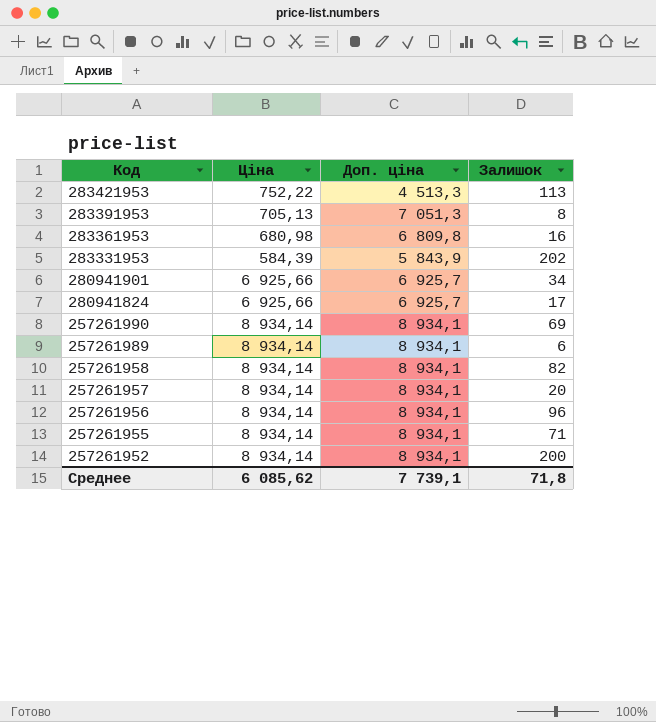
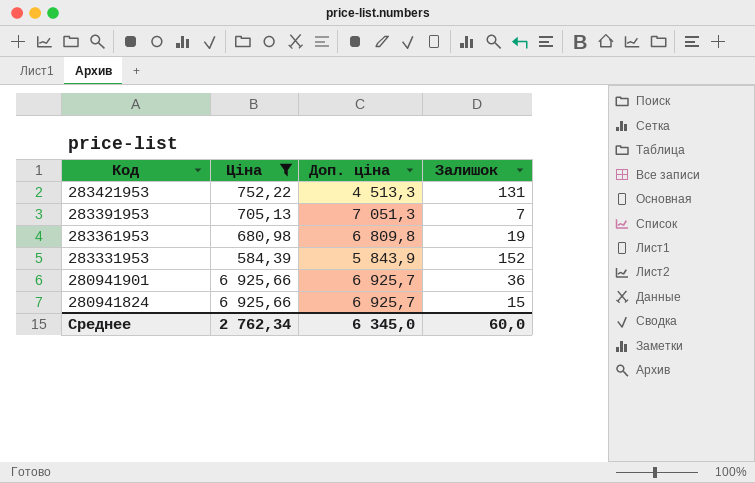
filter: none -> Ціна != 8 934,14
283421953 | Залишок: 113 -> 131
283391953 | Залишок: 8 -> 7
283361953 | Залишок: 16 -> 19
283331953 | Залишок: 202 -> 152
280941901 | Залишок: 34 -> 36
280941824 | Залишок: 17 -> 15
Среднее | Ціна: 6 085,62 -> 2 762,34
Среднее | Доп. ціна: 7 739,1 -> 6 345,0
Среднее | Залишок: 71,8 -> 60,0

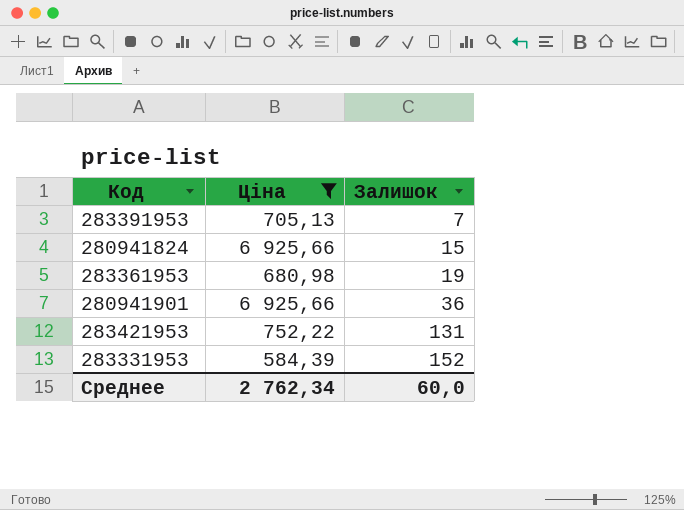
row order: Код descending -> Залишок ascending
column Доп. ціна | position: 3 -> none

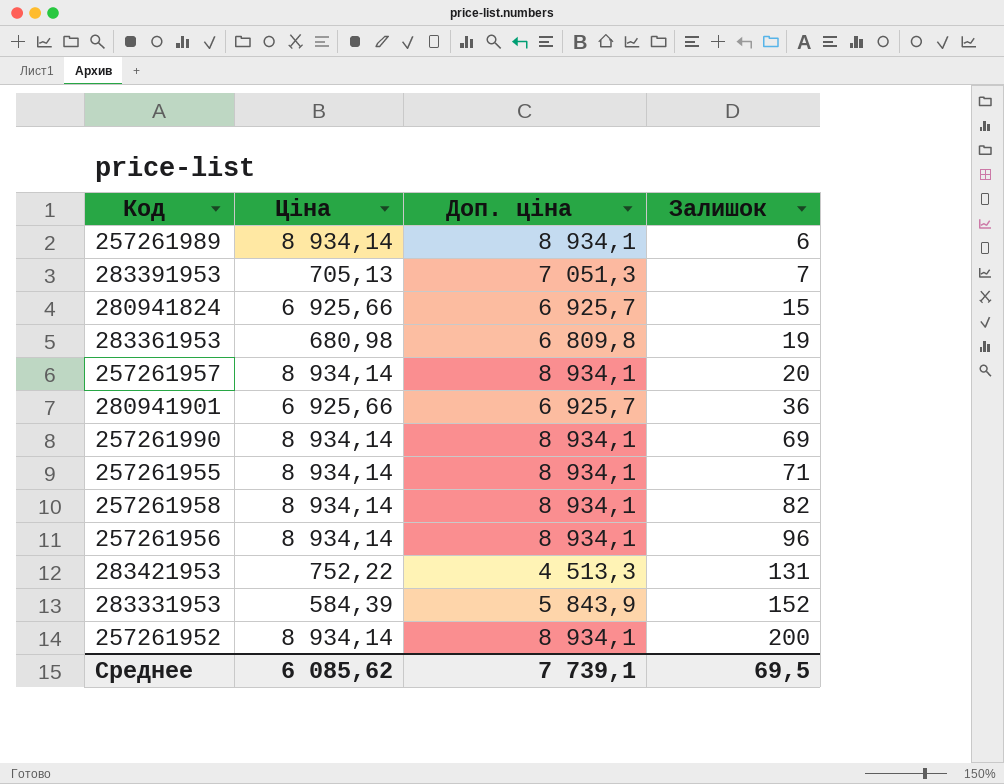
filter: Ціна != 8 934,14 -> none
column Доп. ціна | position: none -> 3
Среднее | Ціна: 2 762,34 -> 6 085,62
Среднее | Залишок: 60,0 -> 69,5

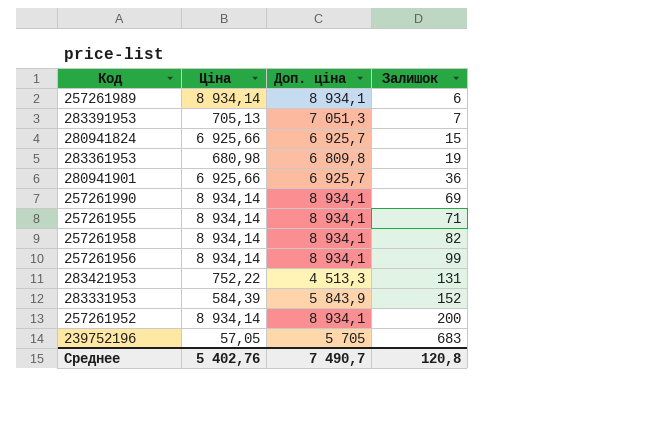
row 257261957: 8 934,14 | 8 934,1 | 20 -> none
257261956 | Залишок: 96 -> 99
row 239752196: none -> 57,05 | 5 705 | 683
Среднее | Ціна: 6 085,62 -> 5 402,76
Среднее | Доп. ціна: 7 739,1 -> 7 490,7
Среднее | Залишок: 69,5 -> 120,8

